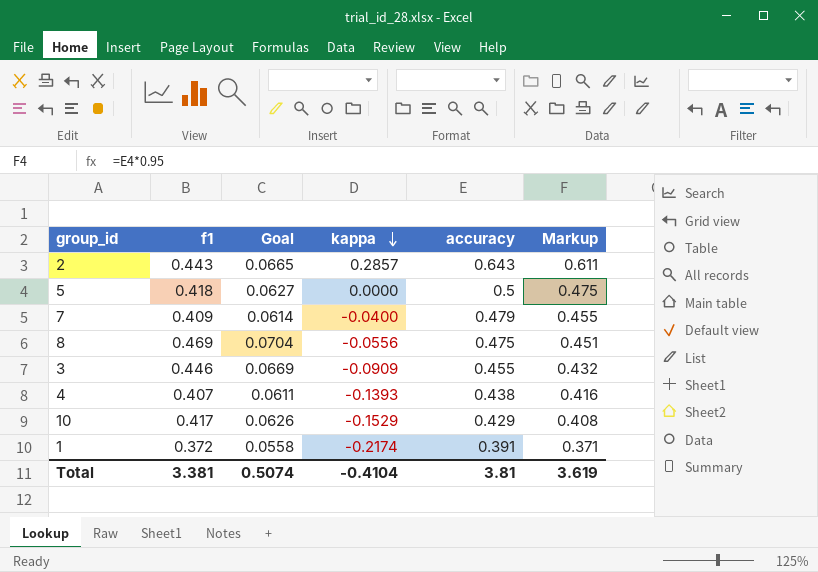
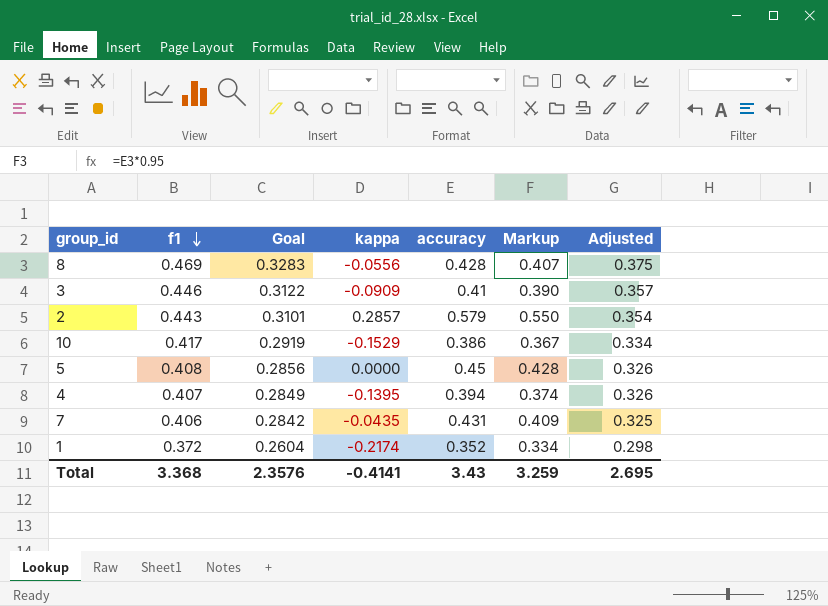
row order: kappa descending -> f1 descending
column Goal | formula: [f1] * 0.15 -> [f1] * 0.7
column Adjusted | formula: none -> [f1] * 0.8
8 | accuracy: 0.475 -> 0.428
8 | Markup: 0.451 -> 0.407
3 | accuracy: 0.455 -> 0.41
3 | Markup: 0.432 -> 0.390
2 | accuracy: 0.643 -> 0.579
2 | Markup: 0.611 -> 0.550
10 | accuracy: 0.429 -> 0.386
10 | Markup: 0.408 -> 0.367
5 | f1: 0.418 -> 0.408
5 | accuracy: 0.5 -> 0.45
5 | Markup: 0.475 -> 0.428
4 | kappa: -0.1393 -> -0.1395
4 | accuracy: 0.438 -> 0.394
4 | Markup: 0.416 -> 0.374
7 | f1: 0.409 -> 0.406
7 | kappa: -0.0400 -> -0.0435
7 | accuracy: 0.479 -> 0.431
7 | Markup: 0.455 -> 0.409
1 | accuracy: 0.391 -> 0.352
1 | Markup: 0.371 -> 0.334
Total | f1: 3.381 -> 3.368
Total | Goal: 0.5074 -> 2.3576
Total | kappa: -0.4104 -> -0.4141
Total | accuracy: 3.81 -> 3.43
Total | Markup: 3.619 -> 3.259

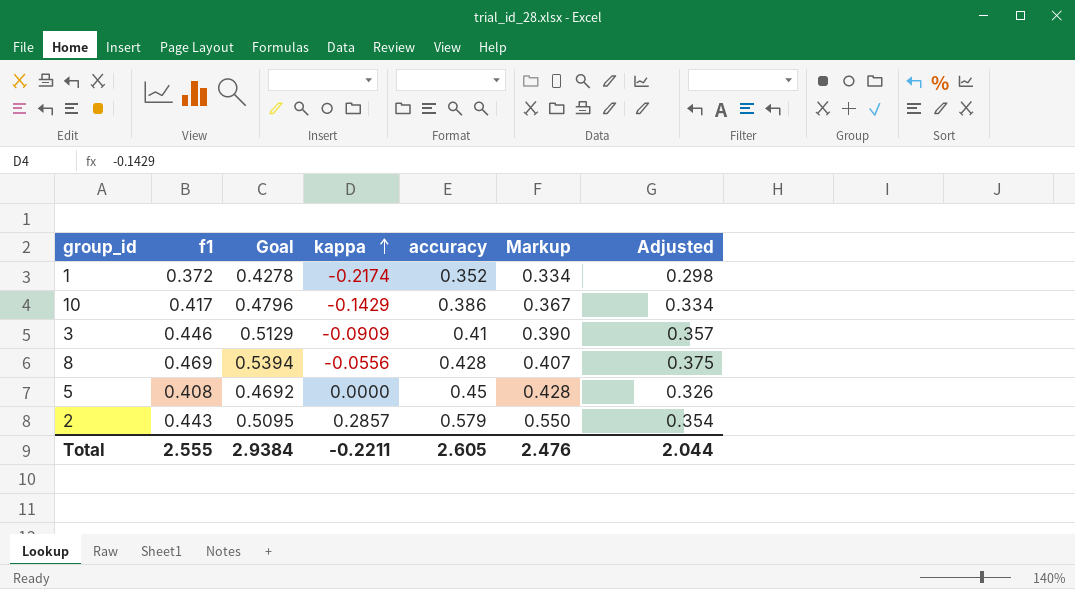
row order: f1 descending -> kappa ascending
column Goal | formula: [f1] * 0.7 -> [f1] * 1.15
row 4: 0.407 | 0.2849 | -0.1395 | 0.394 | 0.374 | 0.326 -> none
row 7: 0.406 | 0.2842 | -0.0435 | 0.431 | 0.409 | 0.325 -> none
10 | kappa: -0.1529 -> -0.1429
Total | f1: 3.368 -> 2.555
Total | Goal: 2.3576 -> 2.9384
Total | kappa: -0.4141 -> -0.2211
Total | accuracy: 3.43 -> 2.605
Total | Markup: 3.259 -> 2.476
Total | Adjusted: 2.695 -> 2.044

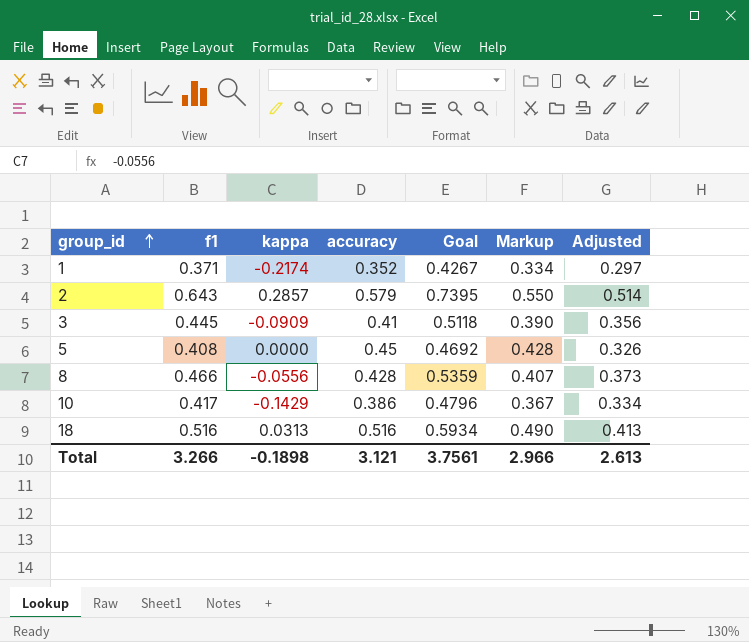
row order: kappa ascending -> group_id ascending
column Goal | position: 3 -> 5
1 | f1: 0.372 -> 0.371
1 | Goal: 0.4278 -> 0.4267
1 | Adjusted: 0.298 -> 0.297
2 | f1: 0.443 -> 0.643
2 | Goal: 0.5095 -> 0.7395
2 | Adjusted: 0.354 -> 0.514
3 | f1: 0.446 -> 0.445
3 | Goal: 0.5129 -> 0.5118
3 | Adjusted: 0.357 -> 0.356
8 | f1: 0.469 -> 0.466
8 | Goal: 0.5394 -> 0.5359
8 | Adjusted: 0.375 -> 0.373
row 18: none -> 0.516 | 0.0313 | 0.516 | 0.5934 | 0.490 | 0.413
Total | f1: 2.555 -> 3.266
Total | kappa: -0.2211 -> -0.1898
Total | accuracy: 2.605 -> 3.121
Total | Goal: 2.9384 -> 3.7561
Total | Markup: 2.476 -> 2.966
Total | Adjusted: 2.044 -> 2.613

